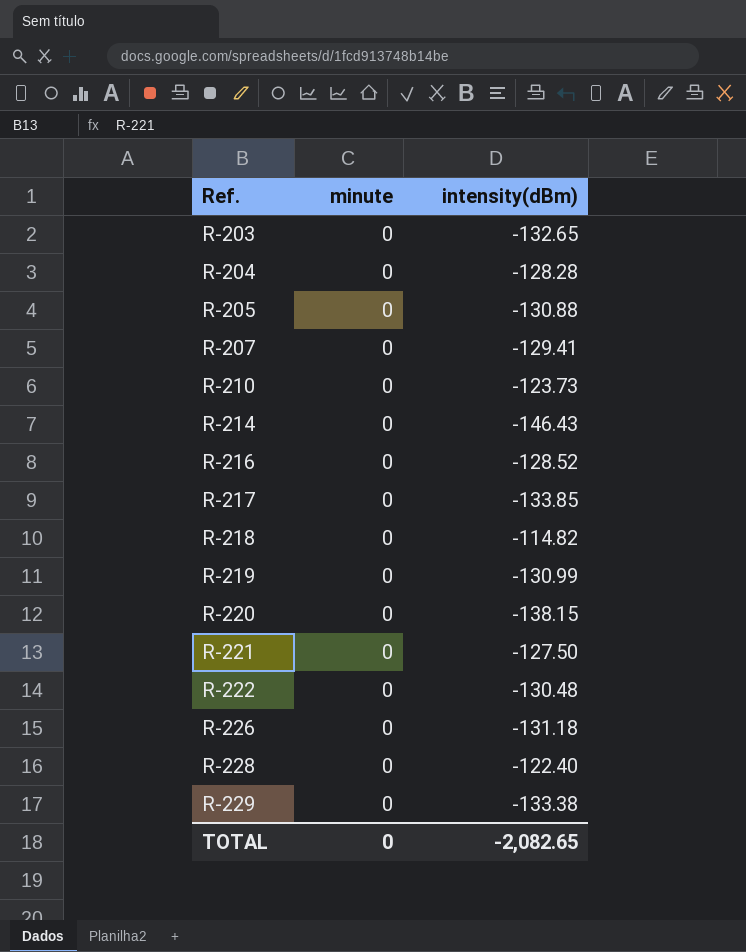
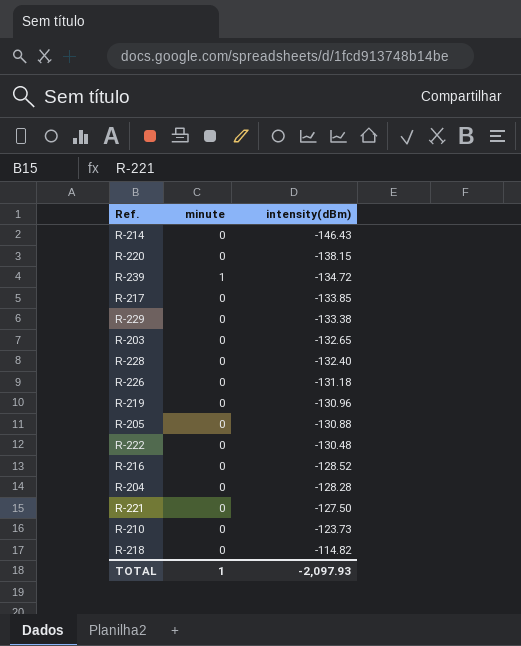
row order: Ref. ascending -> intensity(dBm) ascending
row R-207: 0 | -129.41 -> none
row R-239: none -> 1 | -134.72
R-228 | intensity(dBm): -122.40 -> -132.40
R-219 | intensity(dBm): -130.99 -> -130.96
TOTAL | minute: 0 -> 1
TOTAL | intensity(dBm): -2,082.65 -> -2,097.93

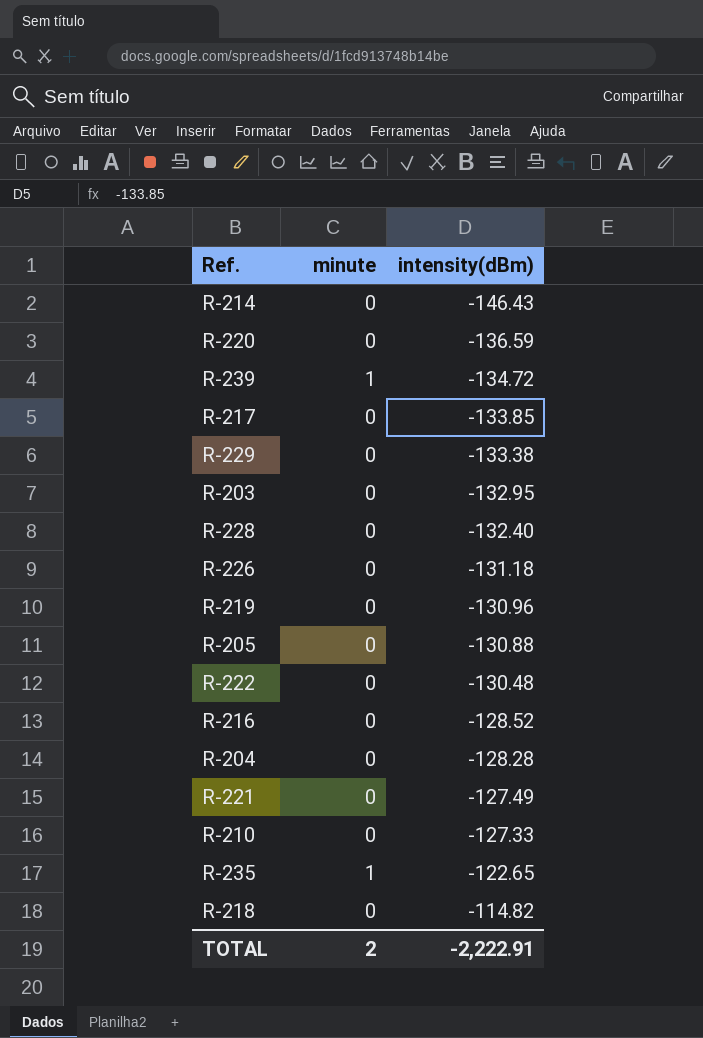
R-220 | intensity(dBm): -138.15 -> -136.59
R-203 | intensity(dBm): -132.65 -> -132.95
R-221 | intensity(dBm): -127.50 -> -127.49
R-210 | intensity(dBm): -123.73 -> -127.33
row R-235: none -> 1 | -122.65
TOTAL | minute: 1 -> 2
TOTAL | intensity(dBm): -2,097.93 -> -2,222.91

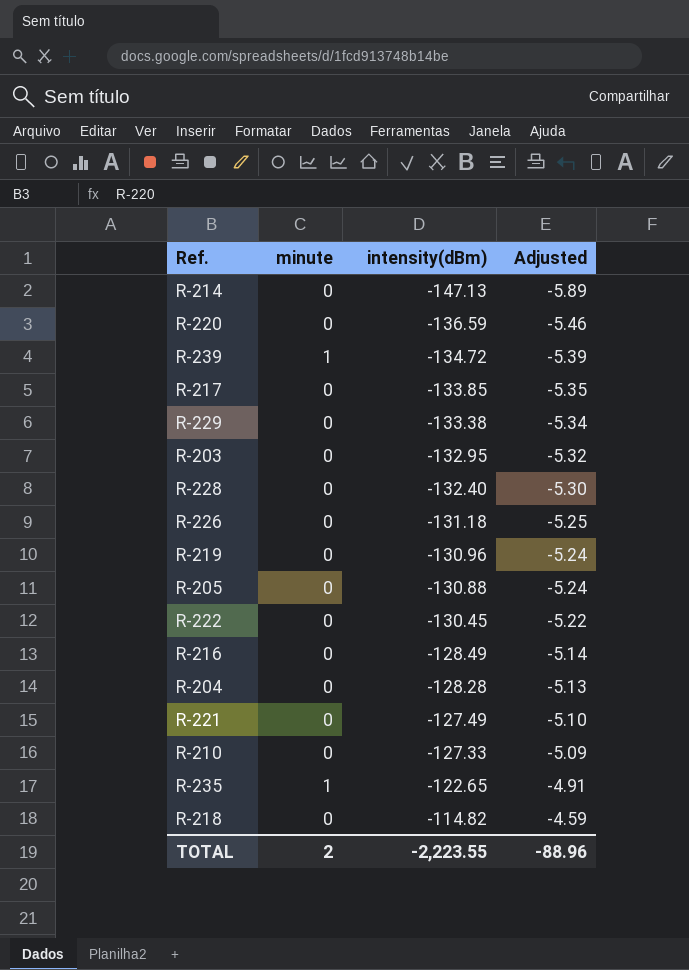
column Adjusted | formula: none -> [intensity(dBm)] * 0.04
R-214 | intensity(dBm): -146.43 -> -147.13
R-222 | intensity(dBm): -130.48 -> -130.45
R-216 | intensity(dBm): -128.52 -> -128.49
TOTAL | intensity(dBm): -2,222.91 -> -2,223.55

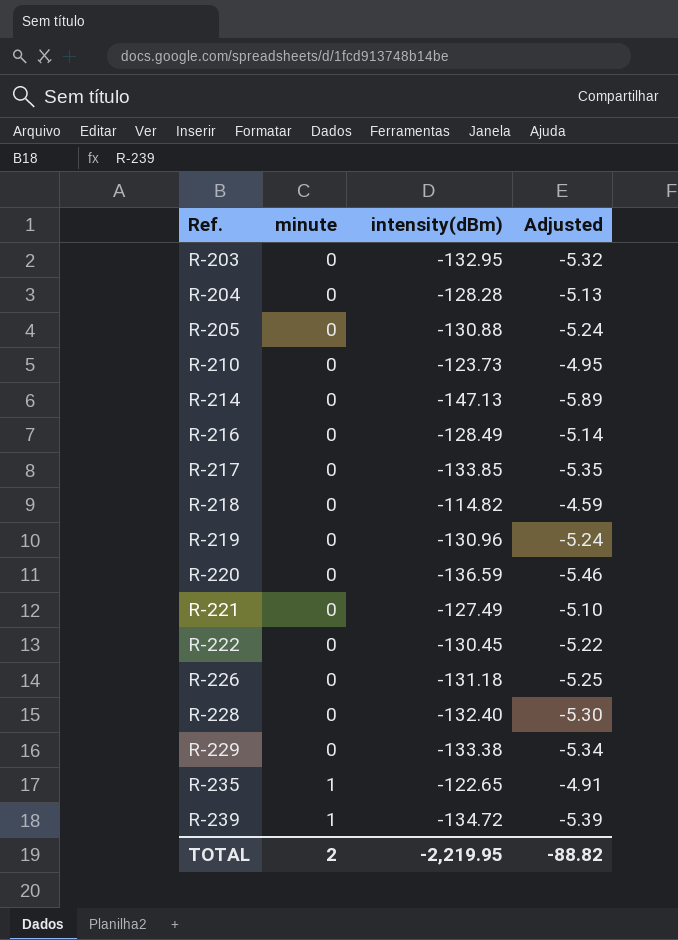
row order: intensity(dBm) ascending -> Ref. ascending
R-210 | intensity(dBm): -127.33 -> -123.73
R-210 | Adjusted: -5.09 -> -4.95
TOTAL | intensity(dBm): -2,223.55 -> -2,219.95
TOTAL | Adjusted: -88.96 -> -88.82

